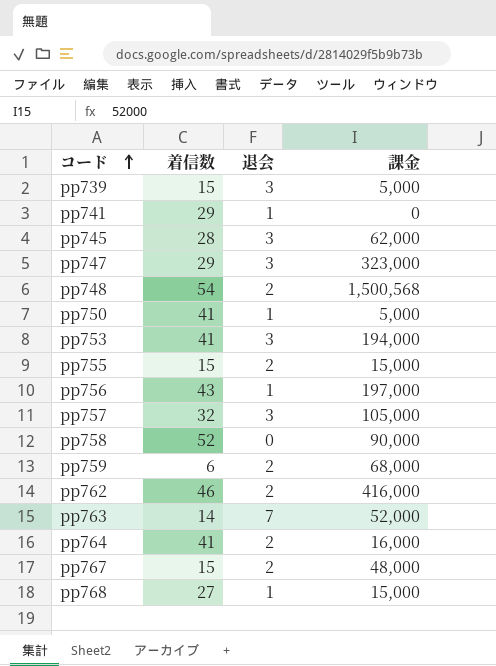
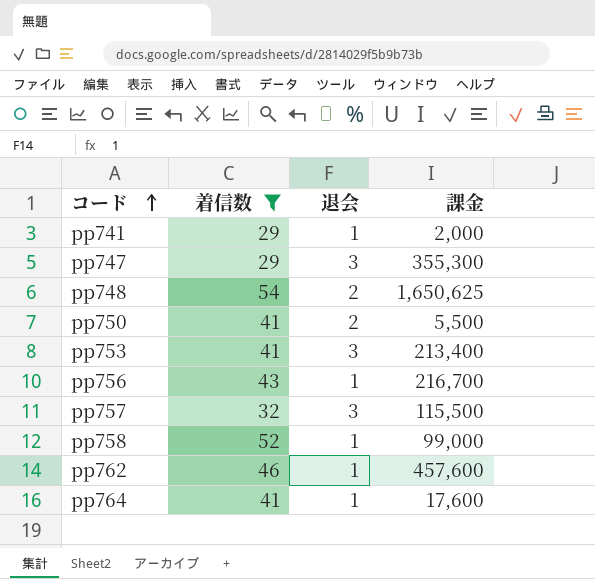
filter: none -> 着信数 >= 29
pp741 | 課金: 0 -> 2,000
pp747 | 課金: 323,000 -> 355,300
pp748 | 課金: 1,500,568 -> 1,650,625
pp750 | 退会: 1 -> 2
pp750 | 課金: 5,000 -> 5,500
pp753 | 課金: 194,000 -> 213,400
pp756 | 課金: 197,000 -> 216,700
pp757 | 課金: 105,000 -> 115,500
pp758 | 退会: 0 -> 1
pp758 | 課金: 90,000 -> 99,000
pp762 | 退会: 2 -> 1
pp762 | 課金: 416,000 -> 457,600
pp764 | 退会: 2 -> 1
pp764 | 課金: 16,000 -> 17,600

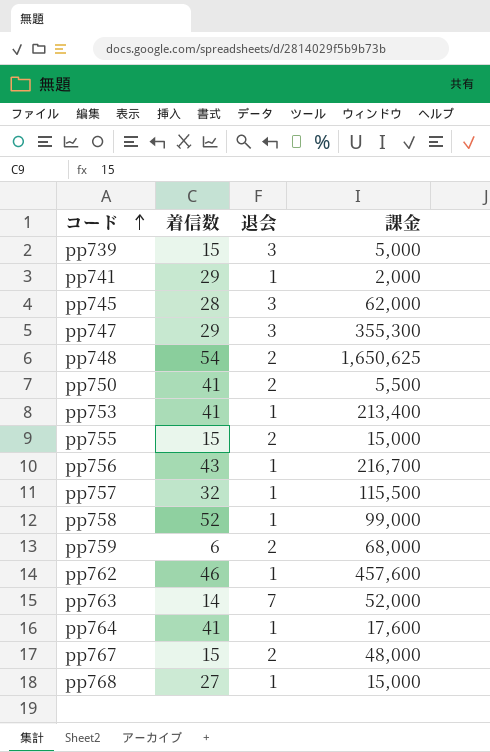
filter: 着信数 >= 29 -> none
pp753 | 退会: 3 -> 1
pp757 | 退会: 3 -> 1

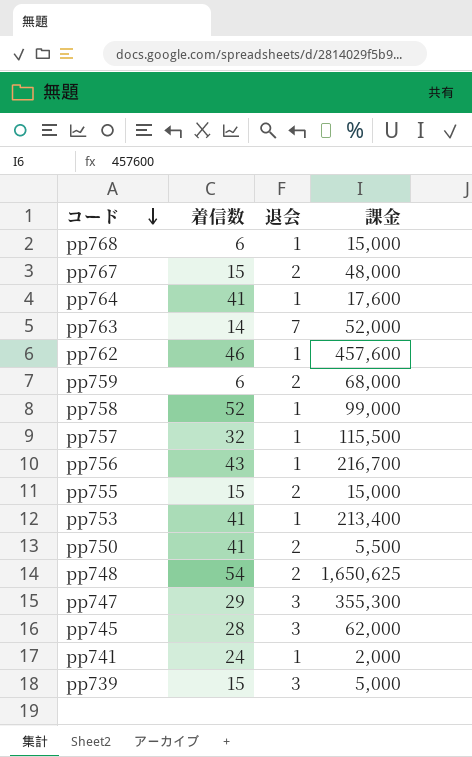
row order: コード ascending -> コード descending
pp768 | 着信数: 27 -> 6
pp741 | 着信数: 29 -> 24

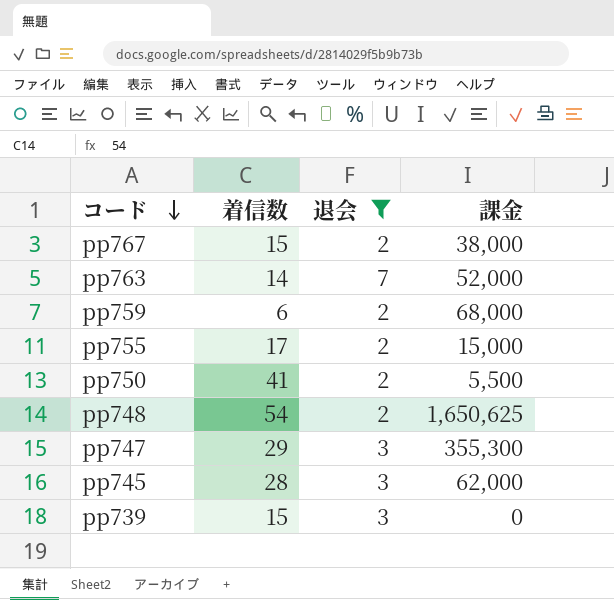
filter: none -> 退会 != 1
pp767 | 課金: 48,000 -> 38,000
pp755 | 着信数: 15 -> 17
pp739 | 課金: 5,000 -> 0

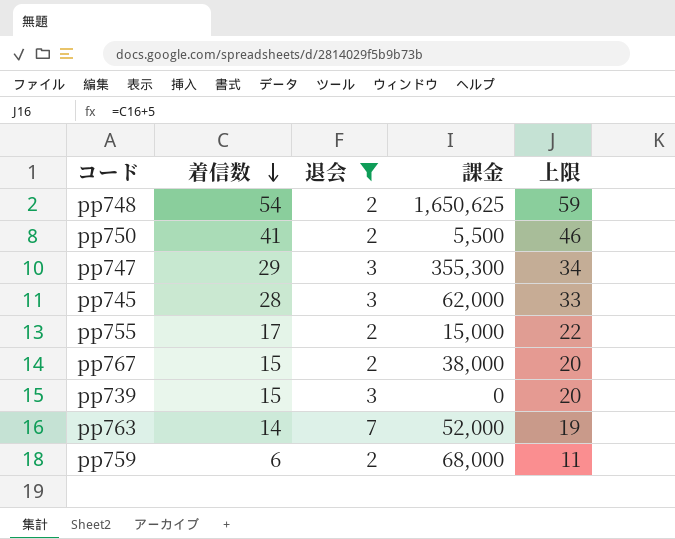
row order: コード descending -> 着信数 descending
column 上限 | formula: none -> [着信数] + 5

